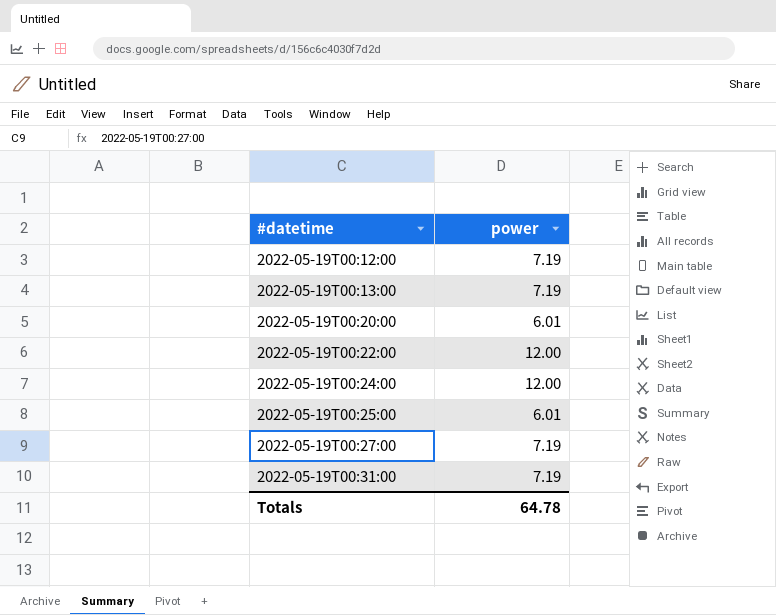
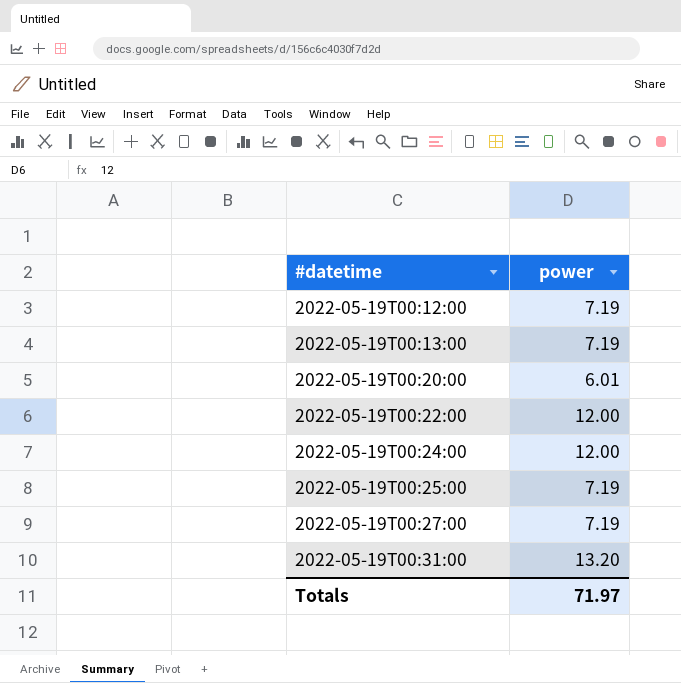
2022-05-19T00:25:00 | power: 6.01 -> 7.19
2022-05-19T00:31:00 | power: 7.19 -> 13.20
Totals | power: 64.78 -> 71.97

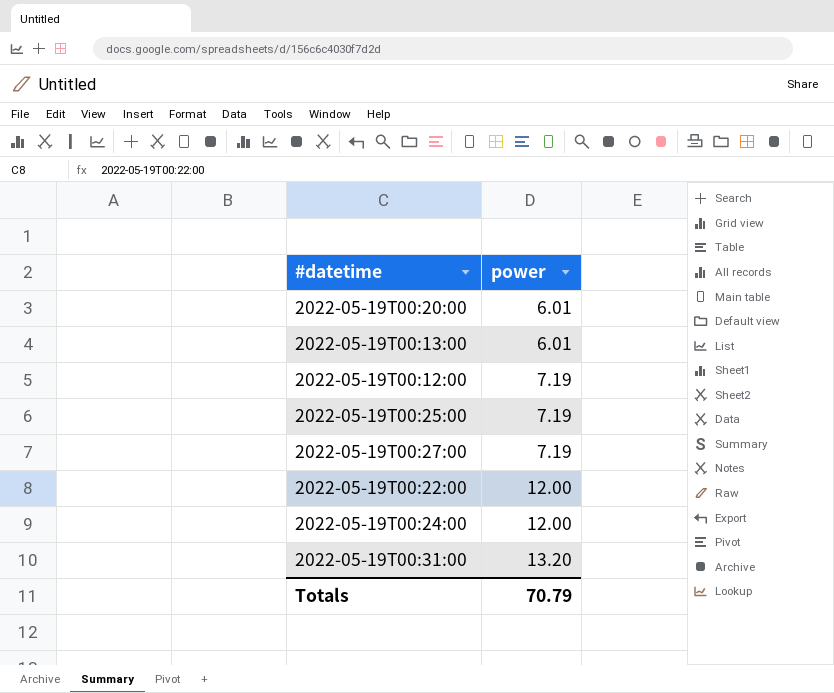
row order: #datetime ascending -> power ascending
2022-05-19T00:13:00 | power: 7.19 -> 6.01
Totals | power: 71.97 -> 70.79

